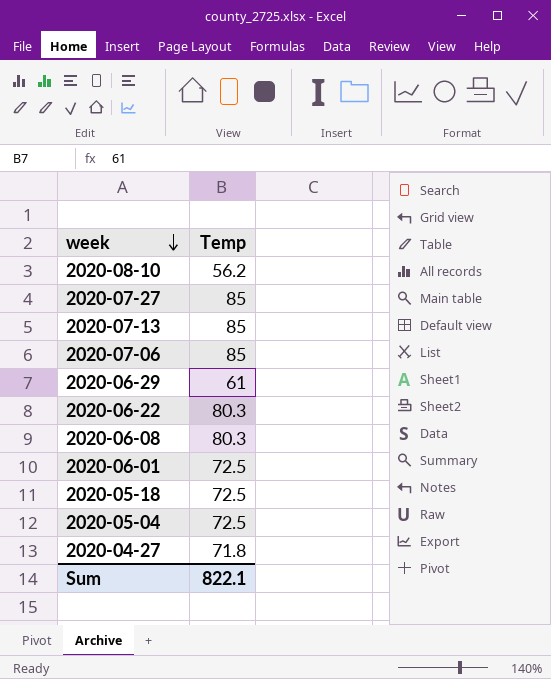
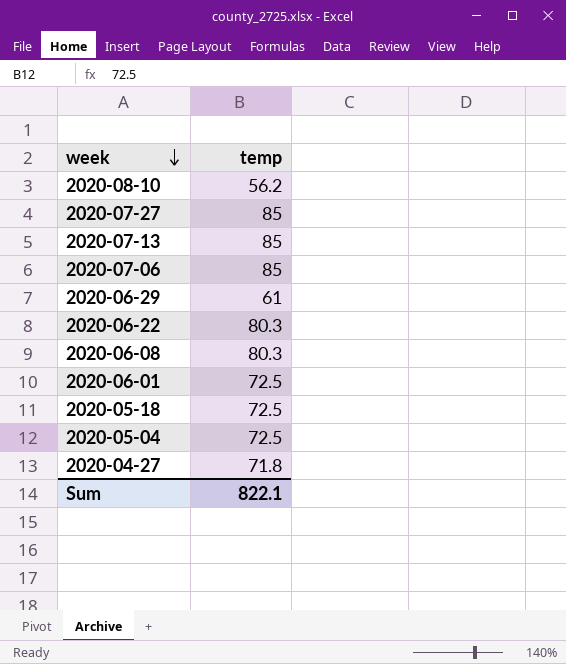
column name: Temp -> temp

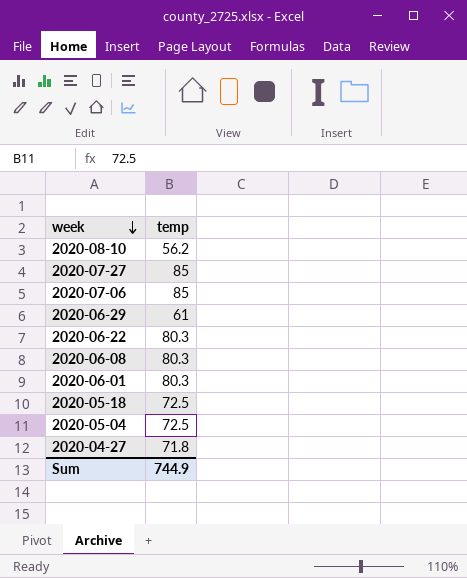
row 2020-07-13: 85 -> none
2020-06-01 | temp: 72.5 -> 80.3
Sum | temp: 822.1 -> 744.9

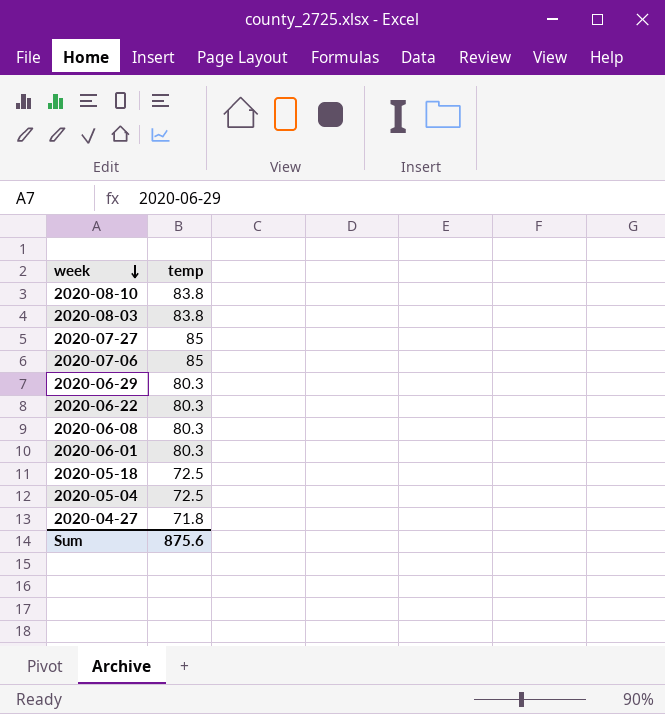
2020-08-10 | temp: 56.2 -> 83.8
row 2020-08-03: none -> 83.8
2020-06-29 | temp: 61 -> 80.3
Sum | temp: 744.9 -> 875.6

